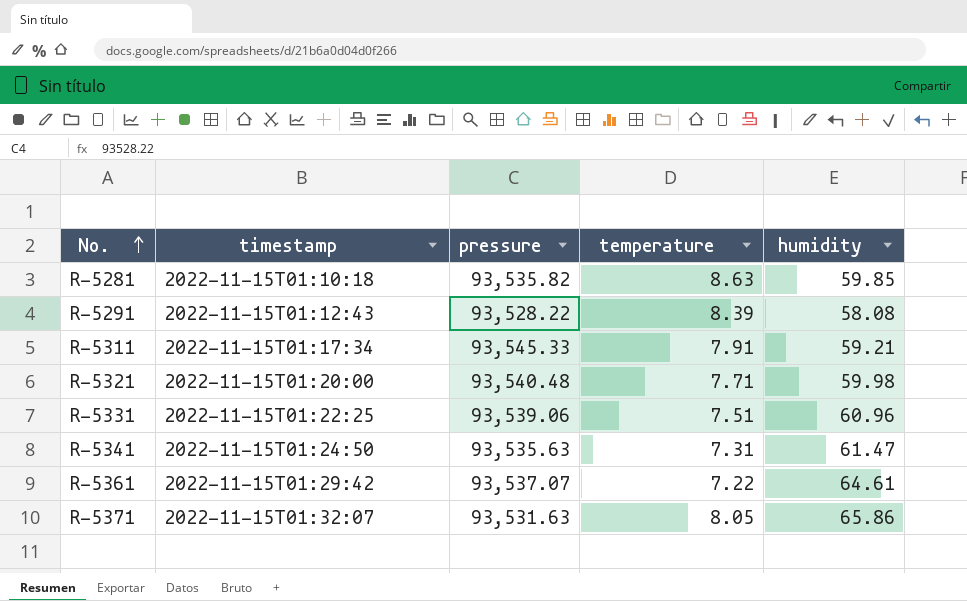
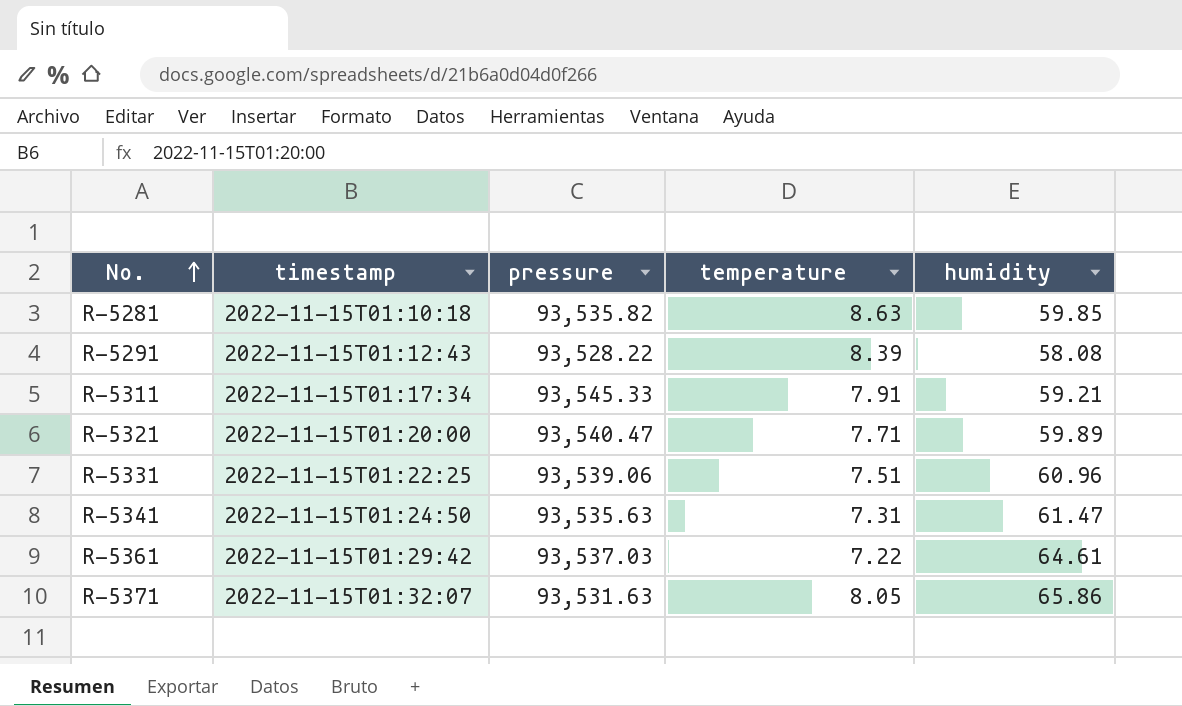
R-5321 | pressure: 93,540.48 -> 93,540.47
R-5321 | humidity: 59.98 -> 59.89
R-5361 | pressure: 93,537.07 -> 93,537.03

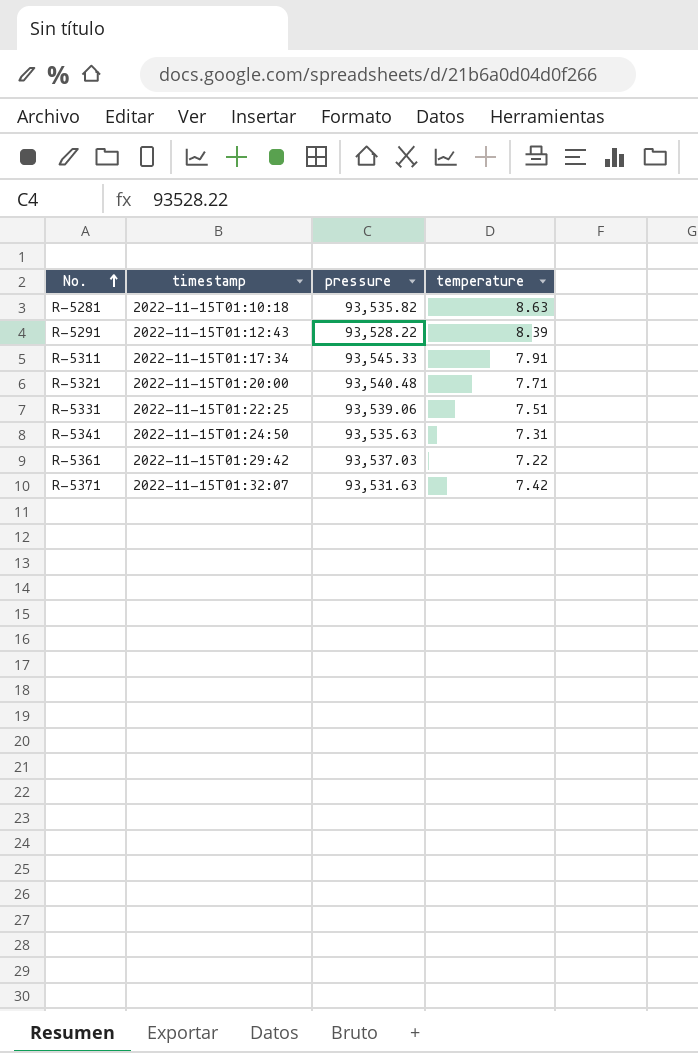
column humidity | position: 5 -> none
R-5321 | pressure: 93,540.47 -> 93,540.48
R-5371 | temperature: 8.05 -> 7.42

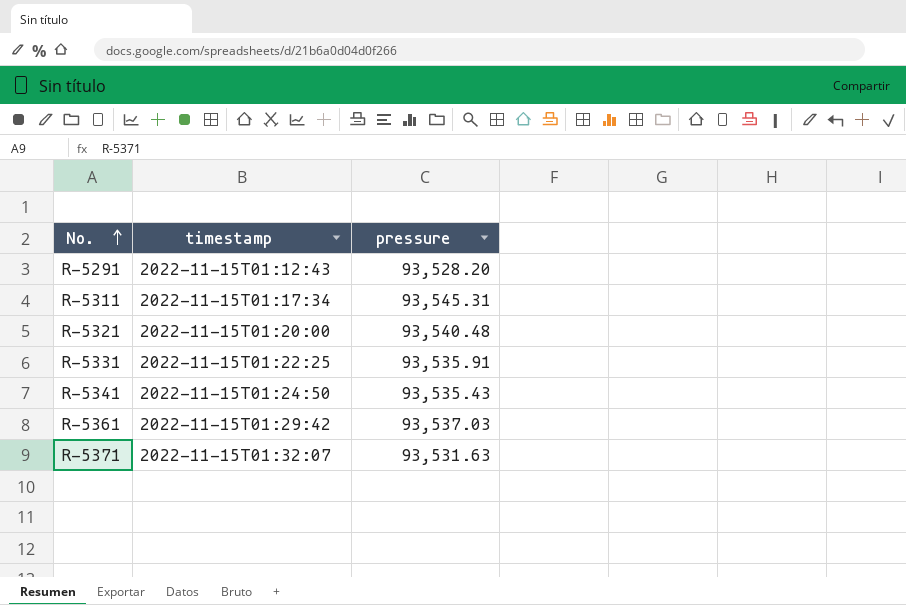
column temperature | position: 4 -> none
row R-5281: 2022-11-15T01:10:18 | 93,535.82 | 8.63 -> none
R-5291 | pressure: 93,528.22 -> 93,528.20
R-5311 | pressure: 93,545.33 -> 93,545.31
R-5331 | pressure: 93,539.06 -> 93,535.91
R-5341 | pressure: 93,535.63 -> 93,535.43

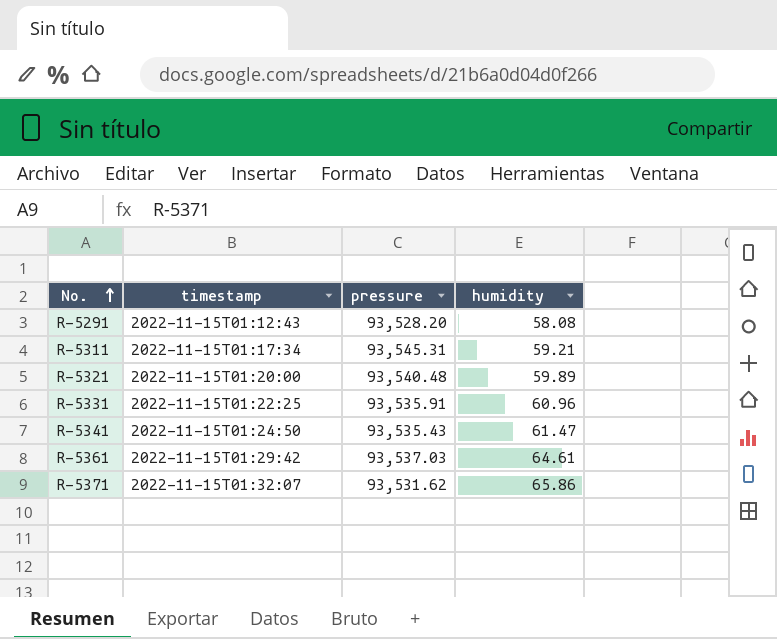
column humidity | position: none -> 4
R-5371 | pressure: 93,531.63 -> 93,531.62

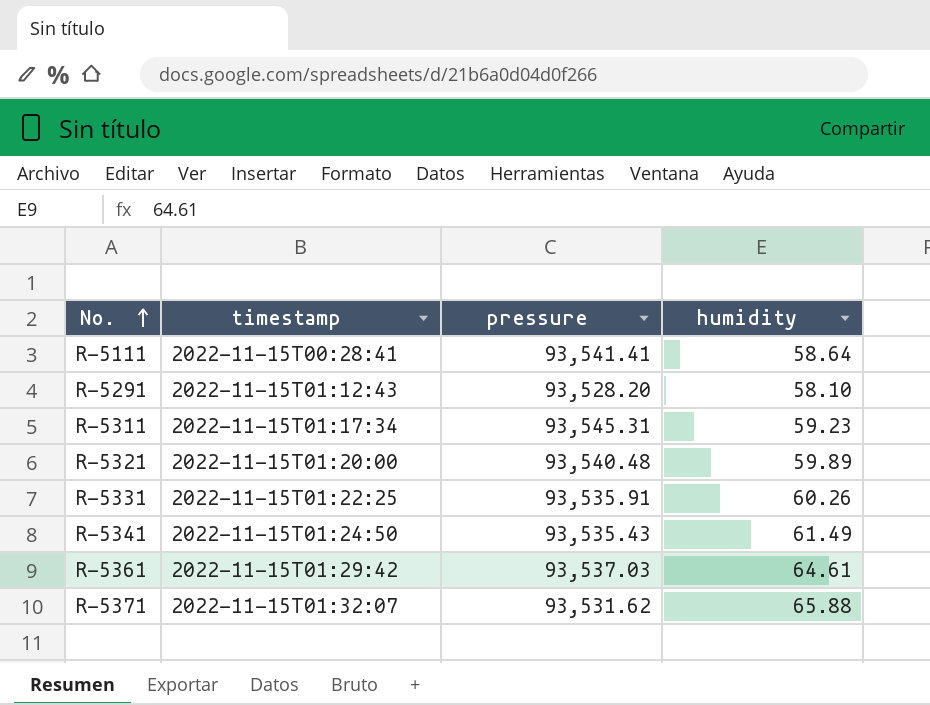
row R-5111: none -> 2022-11-15T00:28:41 | 93,541.41 | 58.64
R-5291 | humidity: 58.08 -> 58.10
R-5311 | humidity: 59.21 -> 59.23
R-5331 | humidity: 60.96 -> 60.26
R-5341 | humidity: 61.47 -> 61.49
R-5371 | humidity: 65.86 -> 65.88

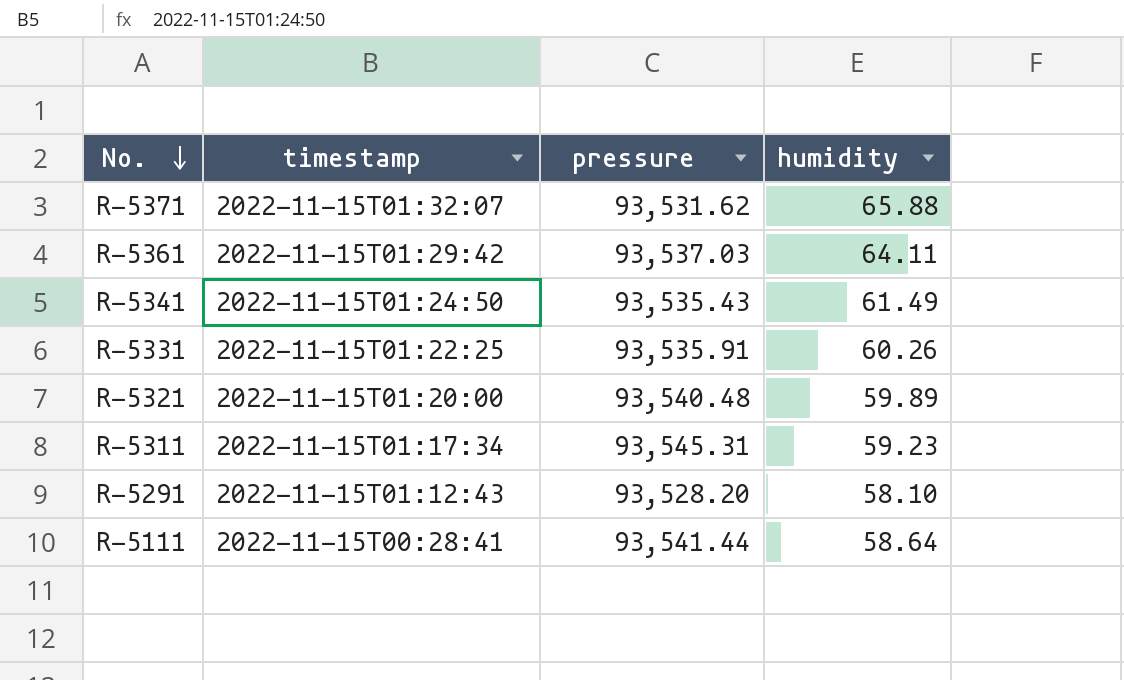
row order: No. ascending -> No. descending
R-5361 | humidity: 64.61 -> 64.11
R-5111 | pressure: 93,541.41 -> 93,541.44

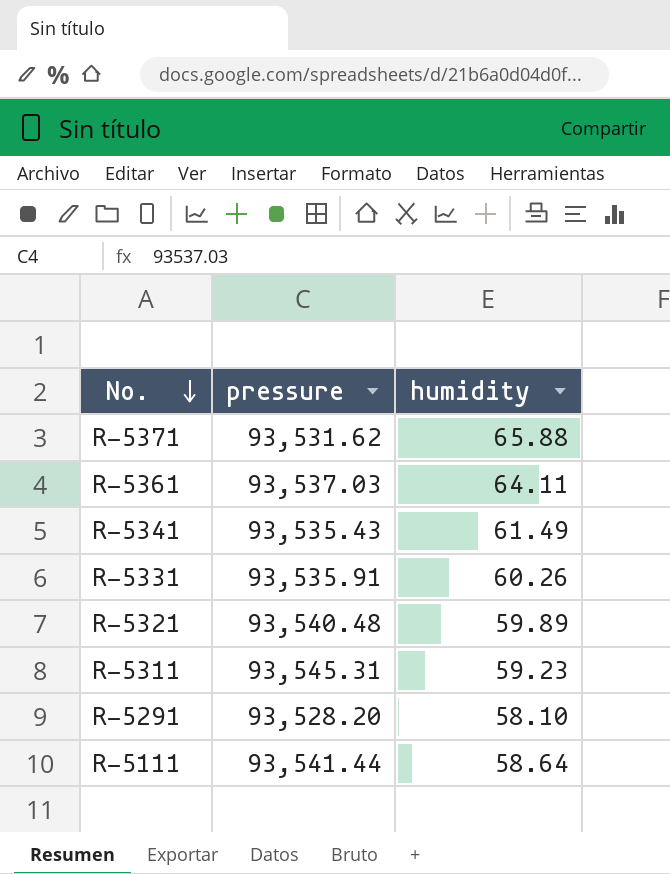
column timestamp | position: 2 -> none

